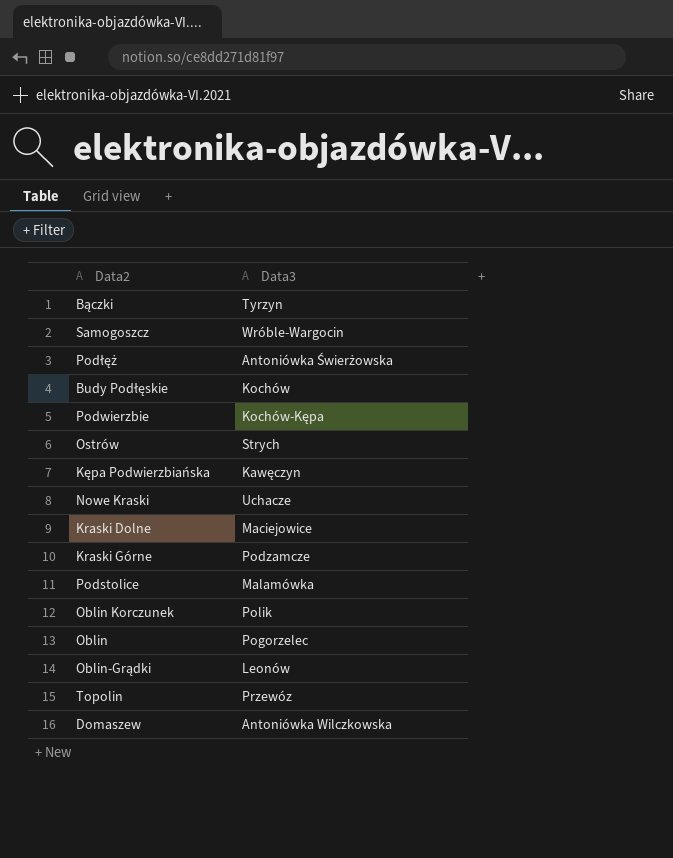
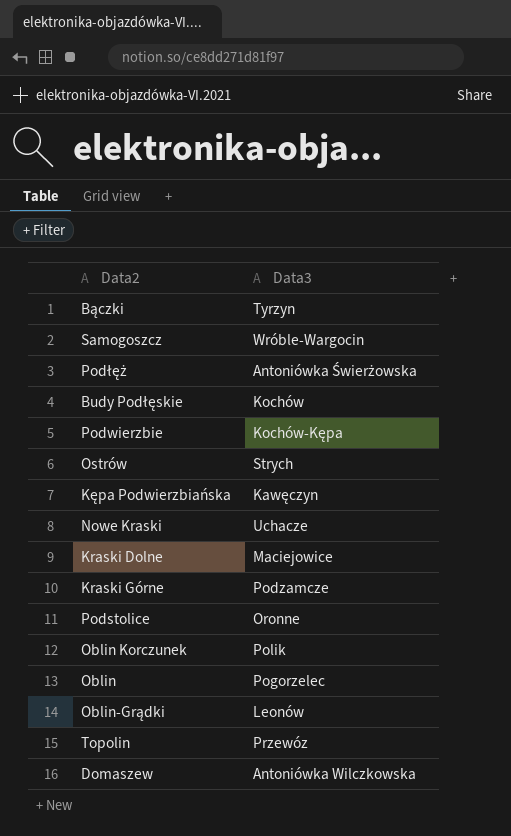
Podstolice | Data3: Malamówka -> Oronne

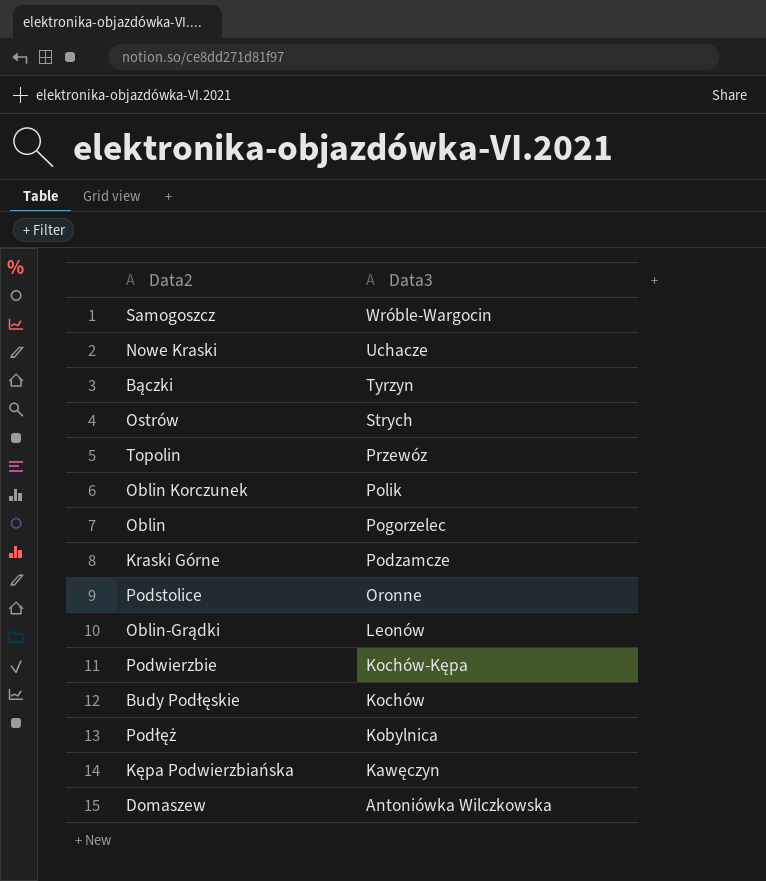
row order: none -> Data3 descending
row Kraski Dolne: Maciejowice -> none
Podłęż | Data3: Antoniówka Świerżowska -> Kobylnica

